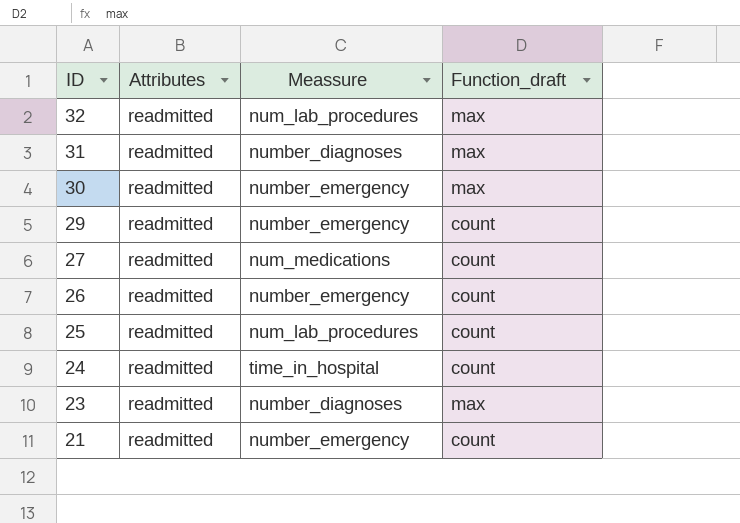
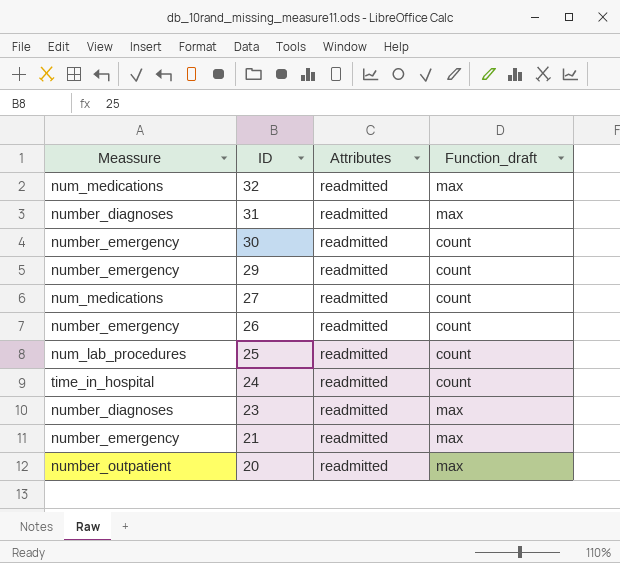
column Meassure | position: 3 -> 1
32 | Meassure: num_lab_procedures -> num_medications
30 | Function_draft: max -> count
21 | Function_draft: count -> max
row 20: none -> number_outpatient | readmitted | max

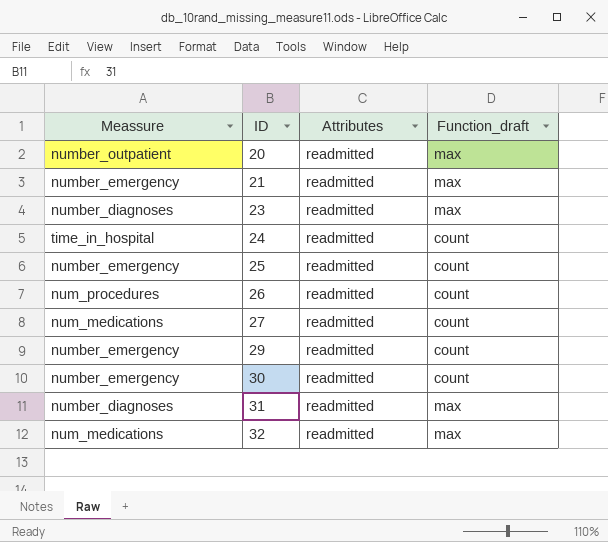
row order: ID descending -> ID ascending
25 | Meassure: num_lab_procedures -> number_emergency
26 | Meassure: number_emergency -> num_procedures

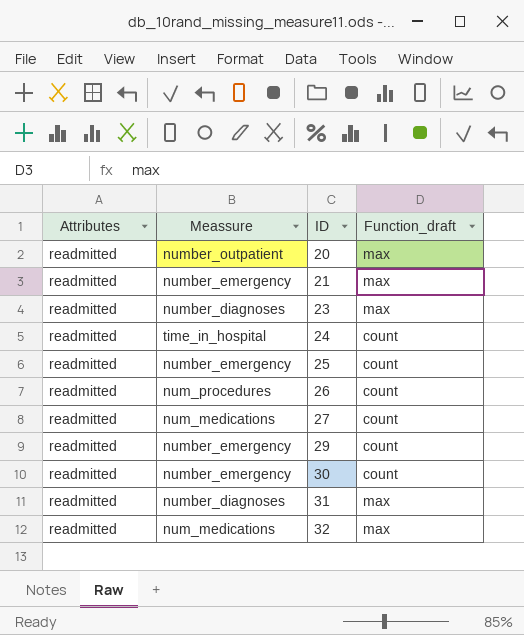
column Attributes | position: 3 -> 1

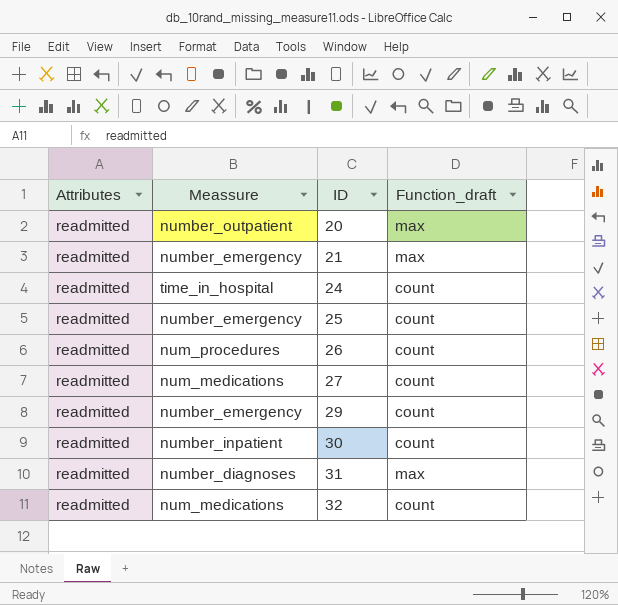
row 23: readmitted | number_diagnoses | max -> none
30 | Meassure: number_emergency -> number_inpatient
32 | Function_draft: max -> count

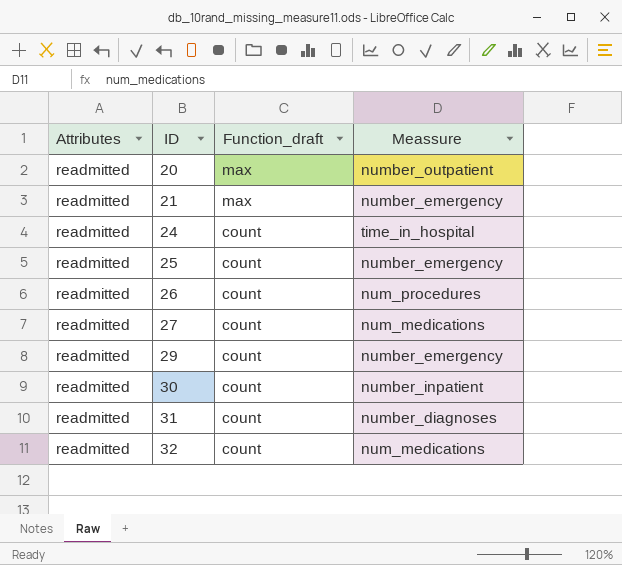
column Meassure | position: 2 -> 4
31 | Function_draft: max -> count

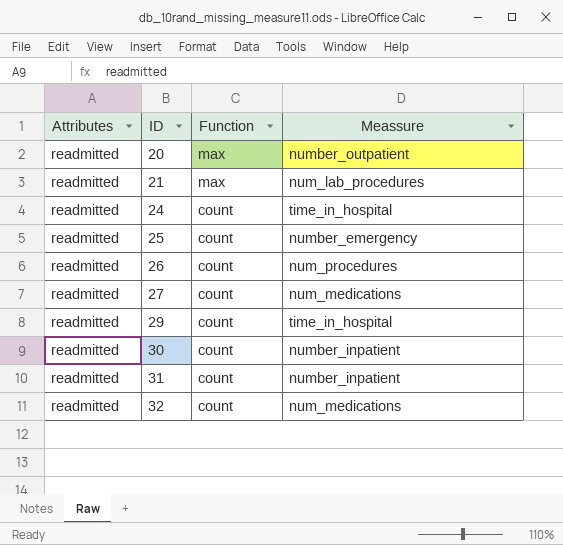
column name: Function_draft -> Function
21 | Meassure: number_emergency -> num_lab_procedures
29 | Meassure: number_emergency -> time_in_hospital
31 | Meassure: number_diagnoses -> number_inpatient

